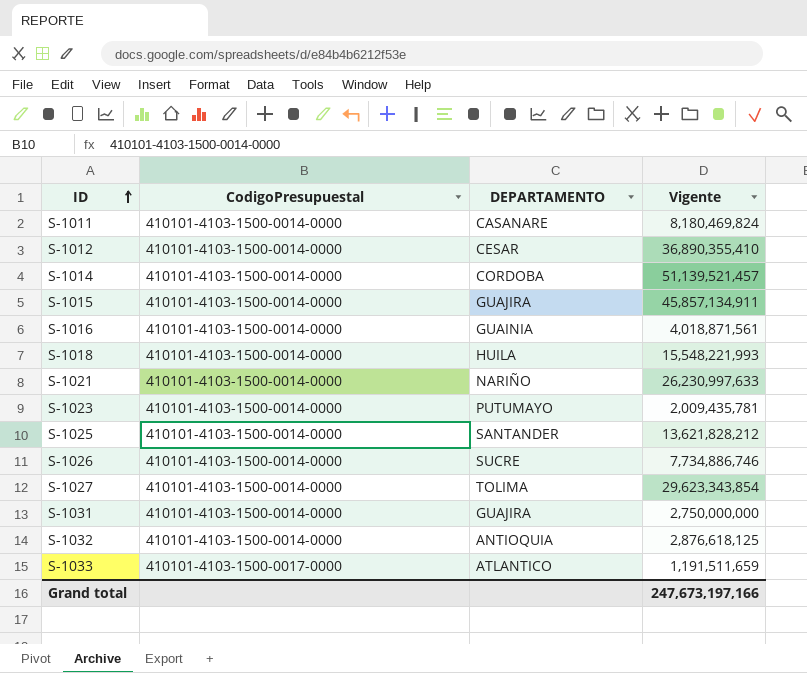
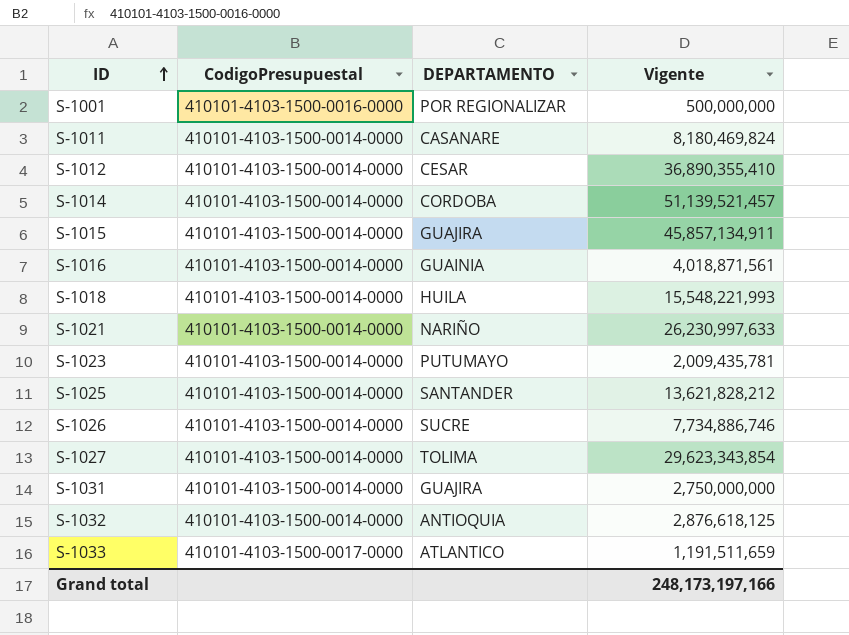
row S-1001: none -> 410101-4103-1500-0016-0000 | POR REGIONALIZAR | 500,000,000
Grand total | Vigente: 247,673,197,166 -> 248,173,197,166

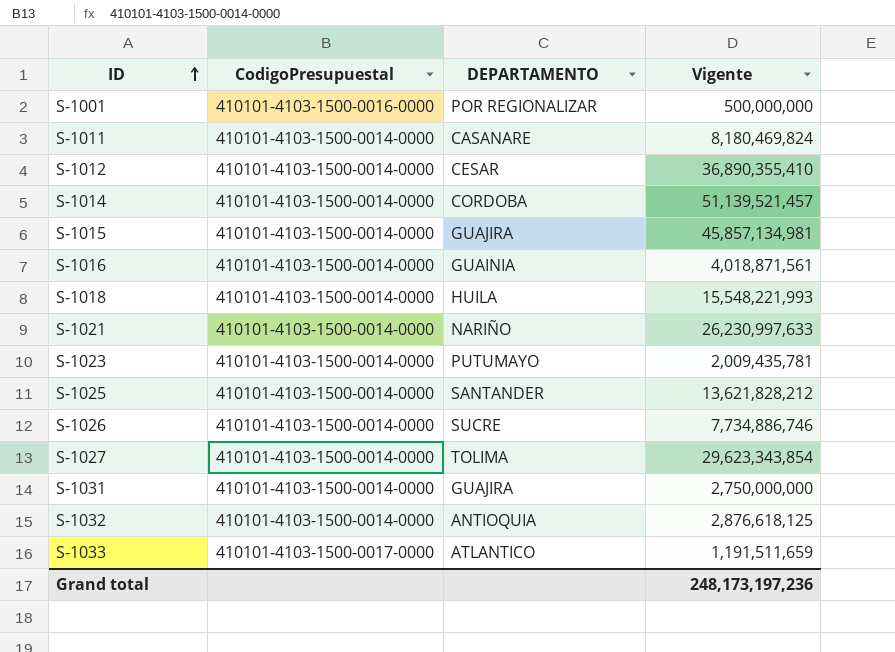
S-1015 | Vigente: 45,857,134,911 -> 45,857,134,981
Grand total | Vigente: 248,173,197,166 -> 248,173,197,236

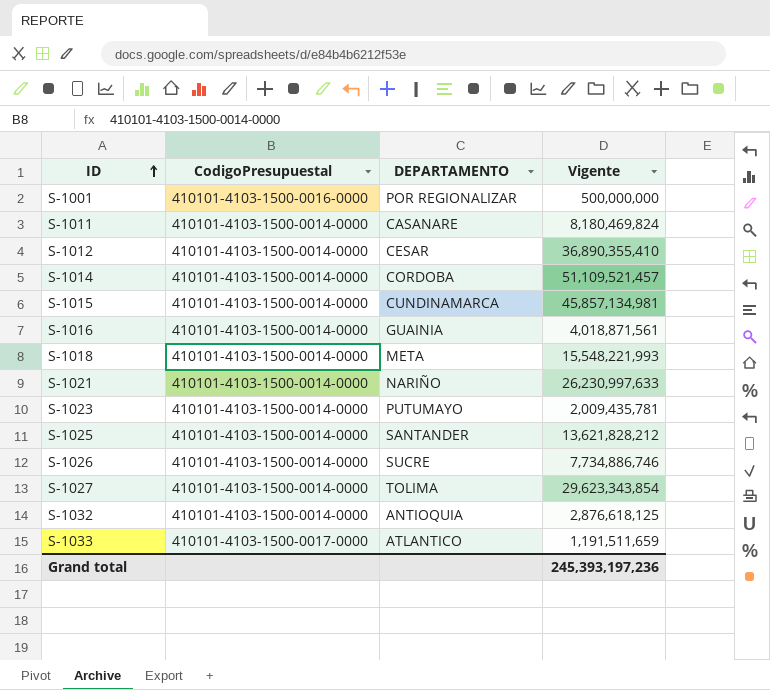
row S-1031: 410101-4103-1500-0014-0000 | GUAJIRA | 2,750,000,000 -> none
S-1014 | Vigente: 51,139,521,457 -> 51,109,521,457
S-1015 | DEPARTAMENTO: GUAJIRA -> CUNDINAMARCA
S-1018 | DEPARTAMENTO: HUILA -> META
Grand total | Vigente: 248,173,197,236 -> 245,393,197,236

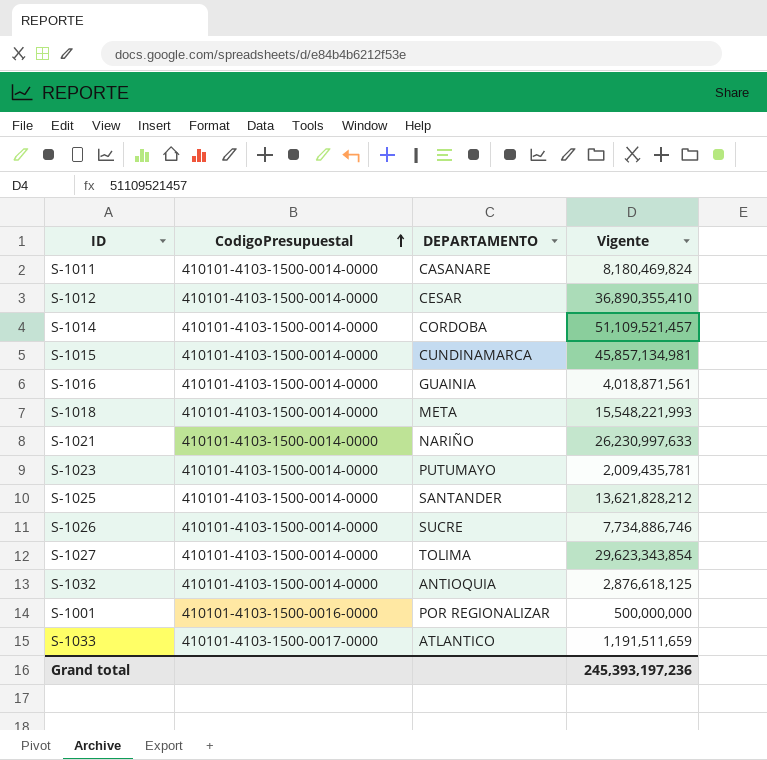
row order: ID ascending -> CodigoPresupuestal ascending

